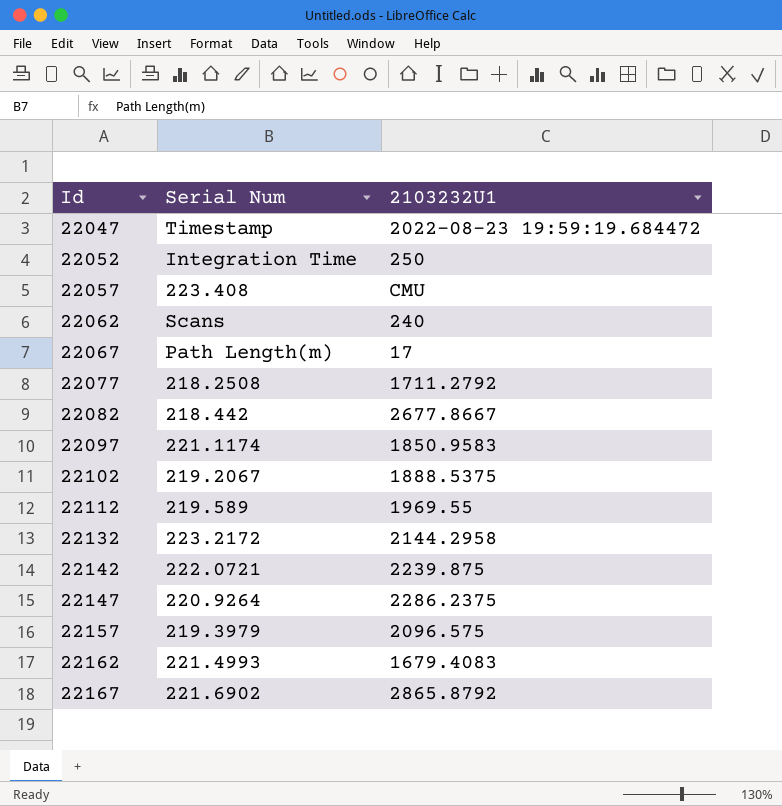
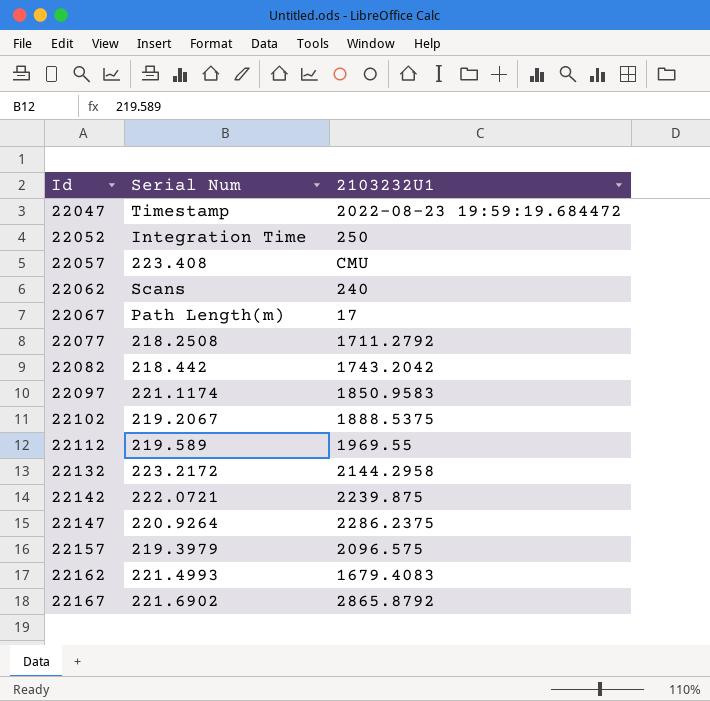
22082 | 2103232U1: 2677.8667 -> 1743.2042

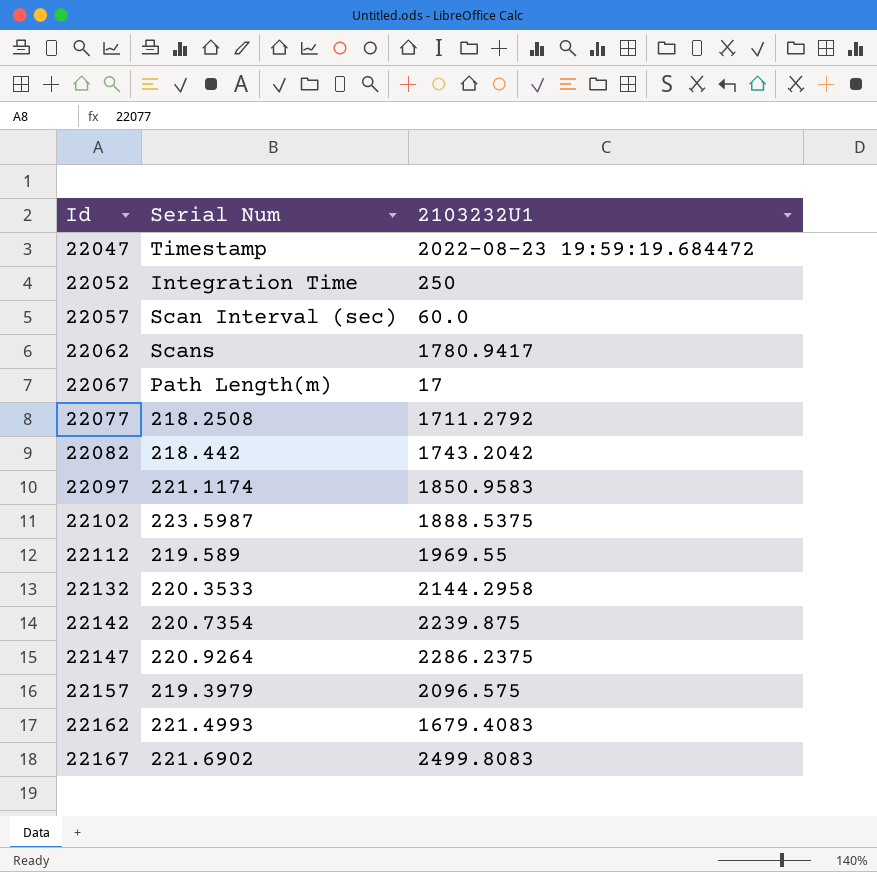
22057 | Serial Num: 223.408 -> Scan Interval (sec)
22057 | 2103232U1: CMU -> 60.0
22062 | 2103232U1: 240 -> 1780.9417
22102 | Serial Num: 219.2067 -> 223.5987
22132 | Serial Num: 223.2172 -> 220.3533
22142 | Serial Num: 222.0721 -> 220.7354
22167 | 2103232U1: 2865.8792 -> 2499.8083

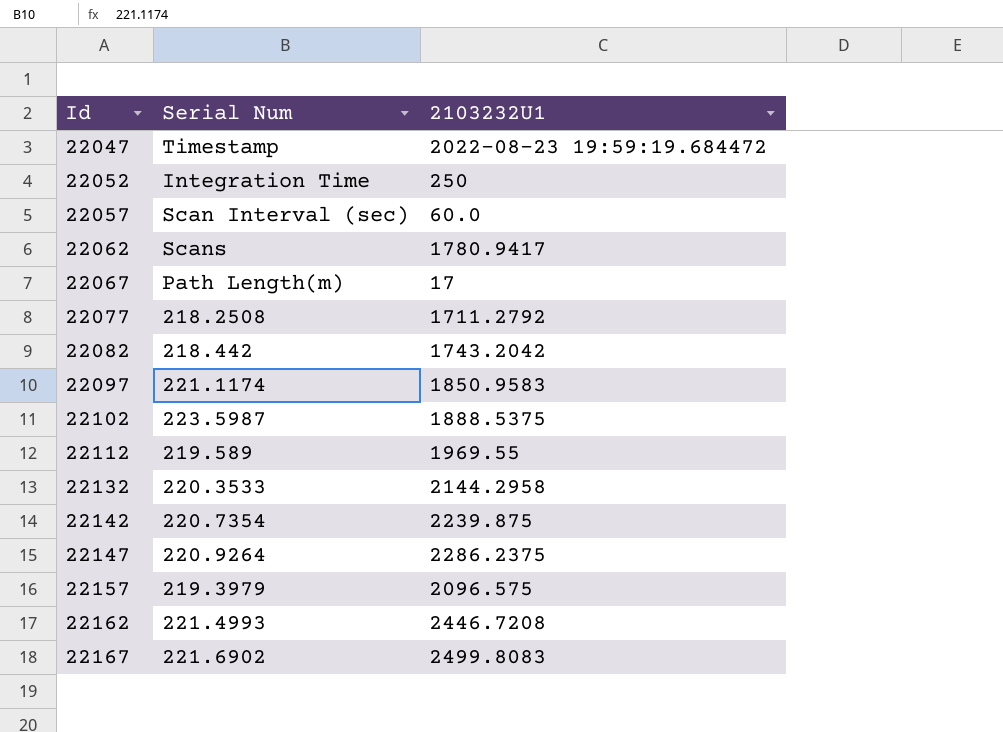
22162 | 2103232U1: 1679.4083 -> 2446.7208

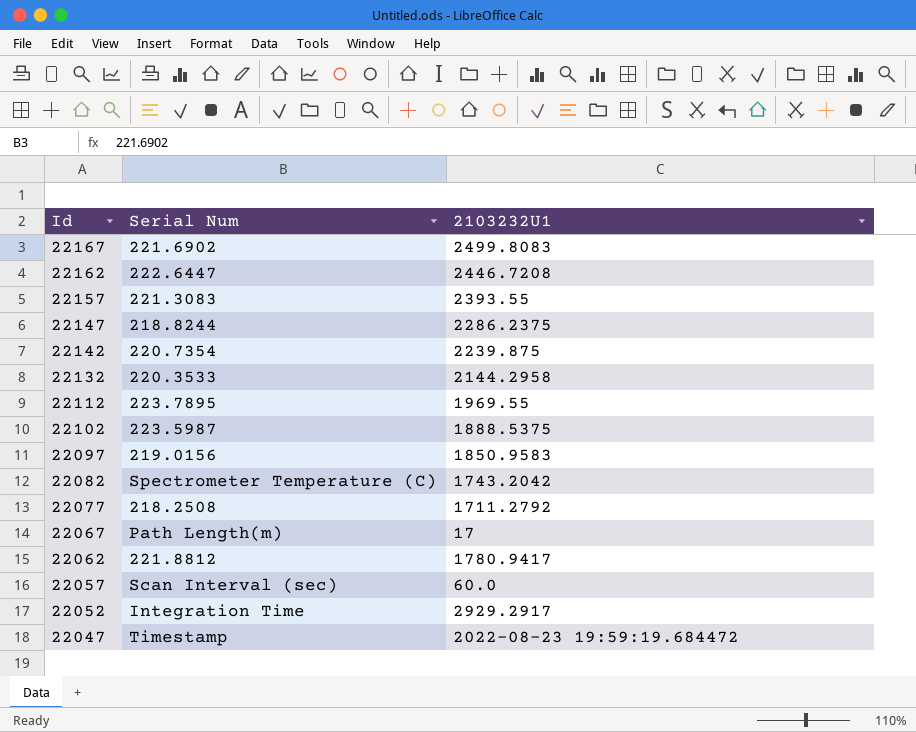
row order: Id ascending -> Id descending
22162 | Serial Num: 221.4993 -> 222.6447
22157 | Serial Num: 219.3979 -> 221.3083
22157 | 2103232U1: 2096.575 -> 2393.55
22147 | Serial Num: 220.9264 -> 218.8244
22112 | Serial Num: 219.589 -> 223.7895
22097 | Serial Num: 221.1174 -> 219.0156
22082 | Serial Num: 218.442 -> Spectrometer Temperature (C)
22062 | Serial Num: Scans -> 221.8812
22052 | 2103232U1: 250 -> 2929.2917

